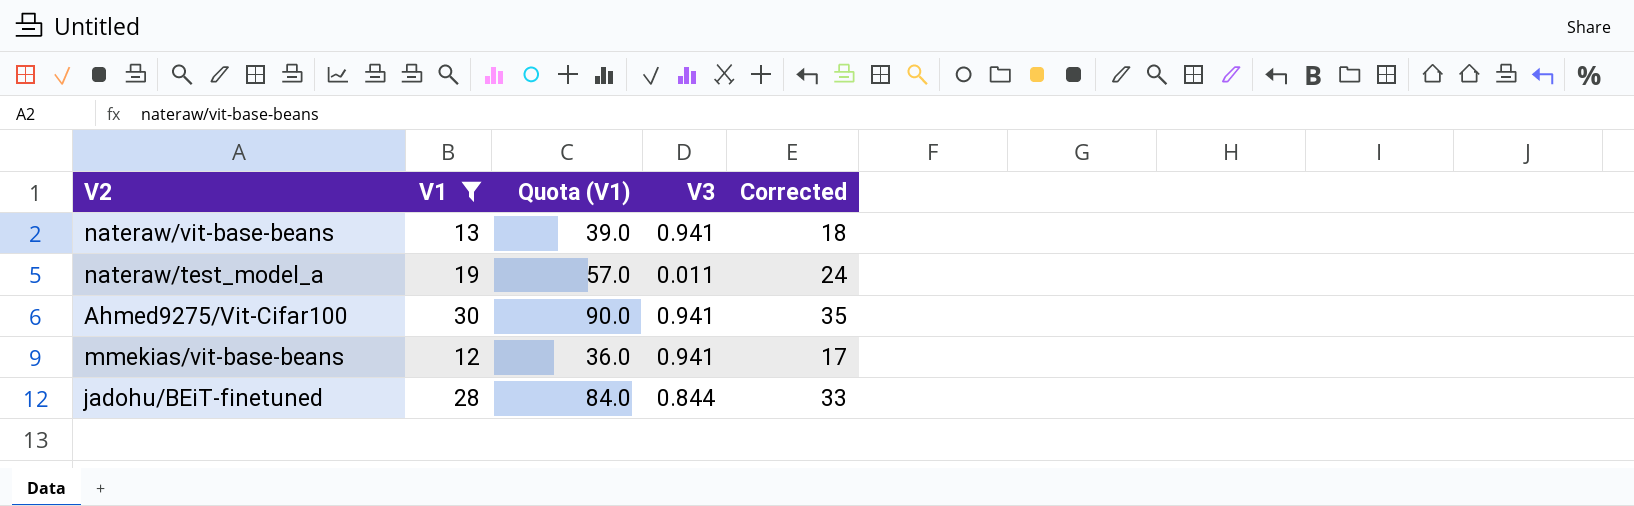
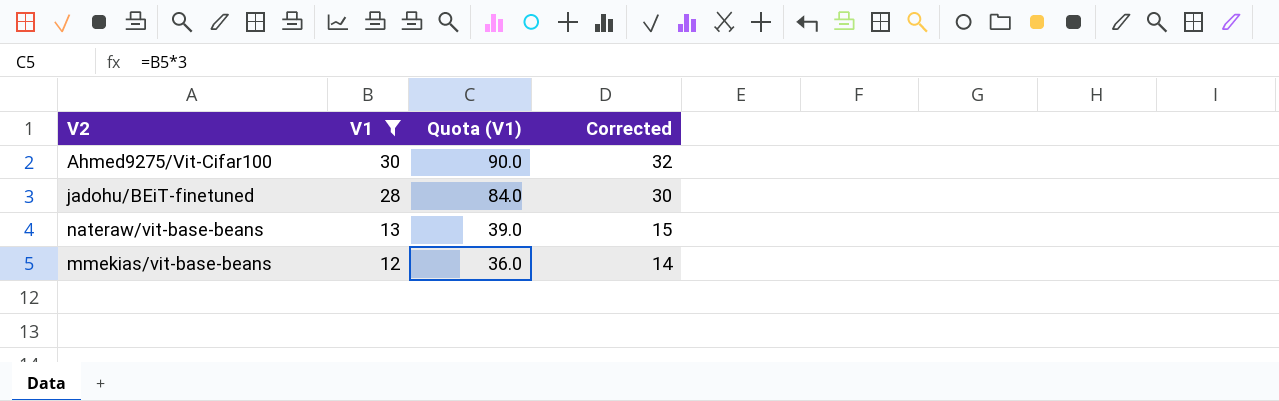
row order: none -> V1 descending
column V3 | position: 4 -> none
column Corrected | formula: [V1] + 5 -> [V1] + 2
row nateraw/test_model_a: 19 | 57.0 | 0.011 | 24 -> none

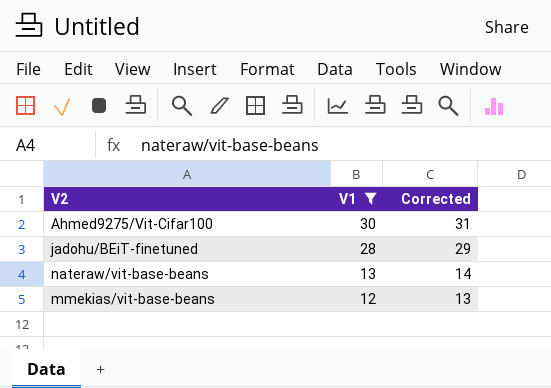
column Quota (V1) | formula: [V1] * 3 -> none
column Corrected | formula: [V1] + 2 -> [V1] + 1

